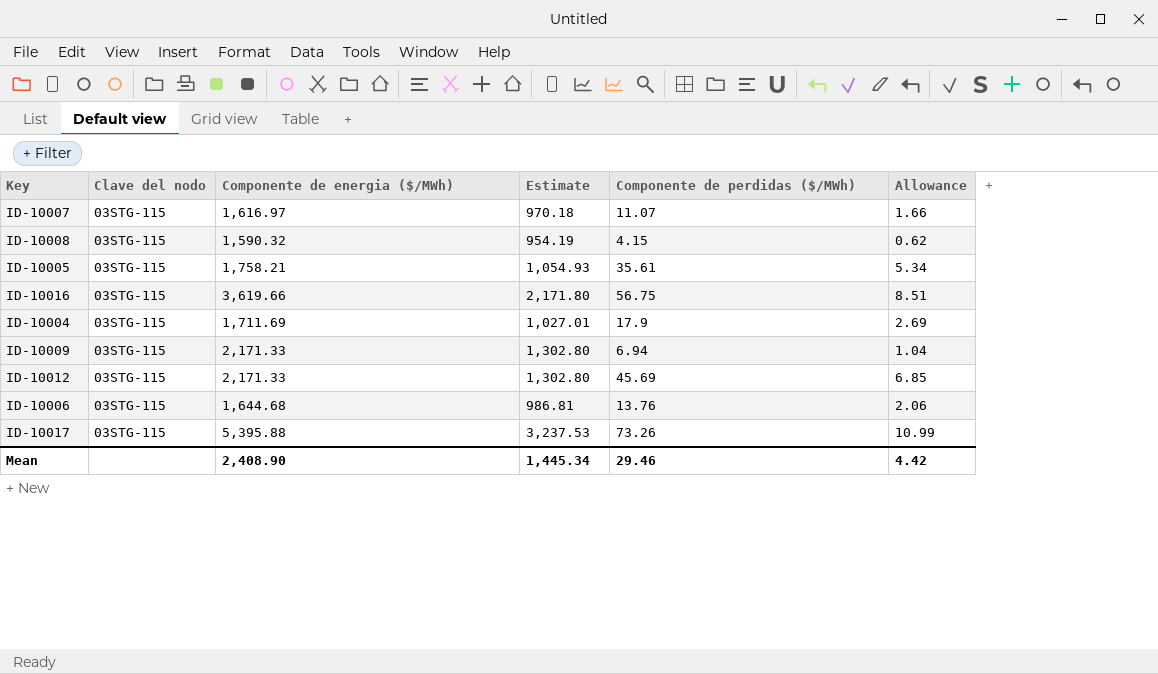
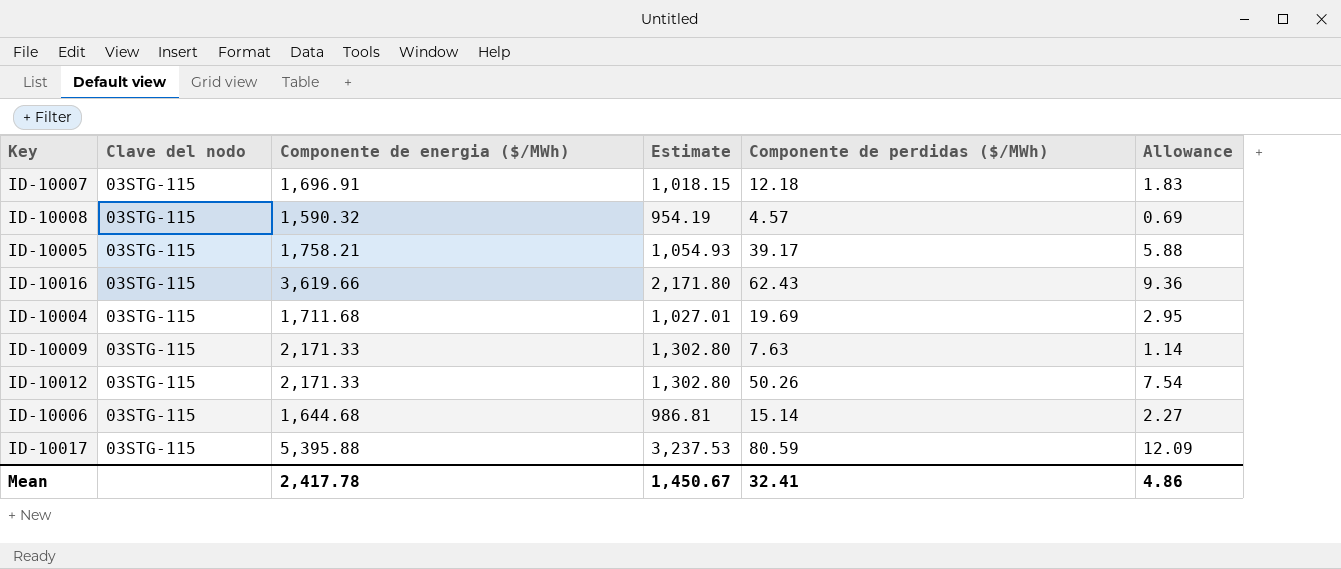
ID-10007 | Componente de energia ($/MWh): 1,616.97 -> 1,696.91
ID-10007 | Estimate: 970.18 -> 1,018.15
ID-10007 | Componente de perdidas ($/MWh): 11.07 -> 12.18
ID-10007 | Allowance: 1.66 -> 1.83
ID-10008 | Componente de perdidas ($/MWh): 4.15 -> 4.57
ID-10008 | Allowance: 0.62 -> 0.69
ID-10005 | Componente de perdidas ($/MWh): 35.61 -> 39.17
ID-10005 | Allowance: 5.34 -> 5.88
ID-10016 | Componente de perdidas ($/MWh): 56.75 -> 62.43
ID-10016 | Allowance: 8.51 -> 9.36
ID-10004 | Componente de energia ($/MWh): 1,711.69 -> 1,711.68
ID-10004 | Componente de perdidas ($/MWh): 17.9 -> 19.69
ID-10004 | Allowance: 2.69 -> 2.95
ID-10009 | Componente de perdidas ($/MWh): 6.94 -> 7.63
ID-10009 | Allowance: 1.04 -> 1.14
ID-10012 | Componente de perdidas ($/MWh): 45.69 -> 50.26
ID-10012 | Allowance: 6.85 -> 7.54
ID-10006 | Componente de perdidas ($/MWh): 13.76 -> 15.14
ID-10006 | Allowance: 2.06 -> 2.27
ID-10017 | Componente de perdidas ($/MWh): 73.26 -> 80.59
ID-10017 | Allowance: 10.99 -> 12.09
Mean | Componente de energia ($/MWh): 2,408.90 -> 2,417.78
Mean | Estimate: 1,445.34 -> 1,450.67
Mean | Componente de perdidas ($/MWh): 29.46 -> 32.41
Mean | Allowance: 4.42 -> 4.86

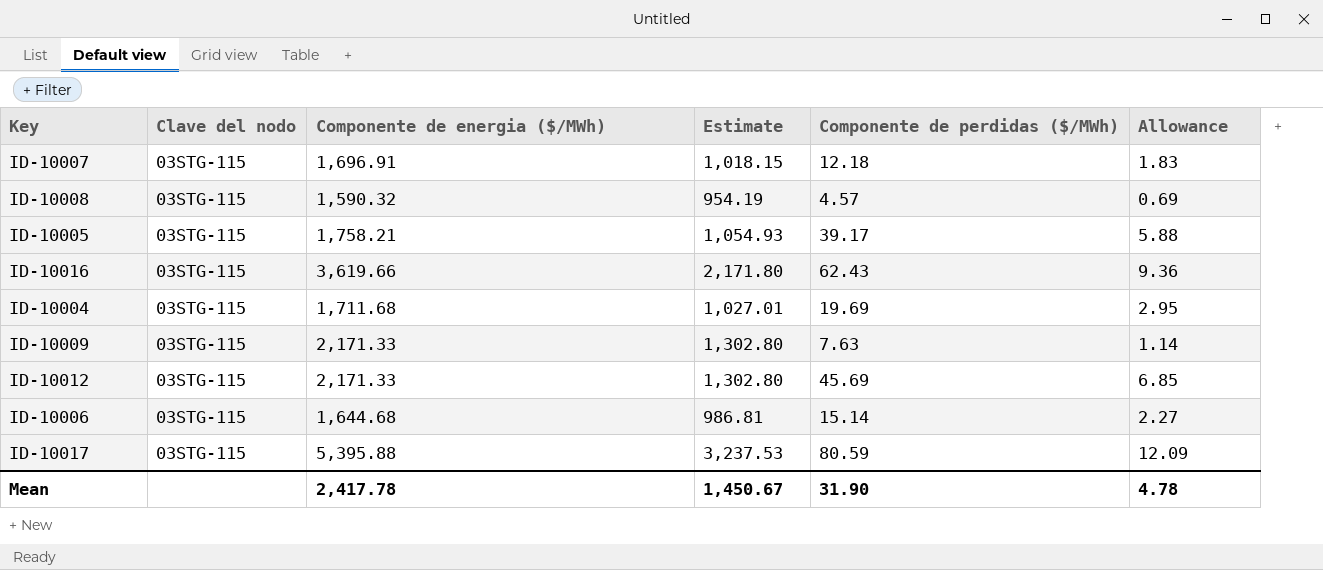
ID-10012 | Componente de perdidas ($/MWh): 50.26 -> 45.69
ID-10012 | Allowance: 7.54 -> 6.85
Mean | Componente de perdidas ($/MWh): 32.41 -> 31.90
Mean | Allowance: 4.86 -> 4.78

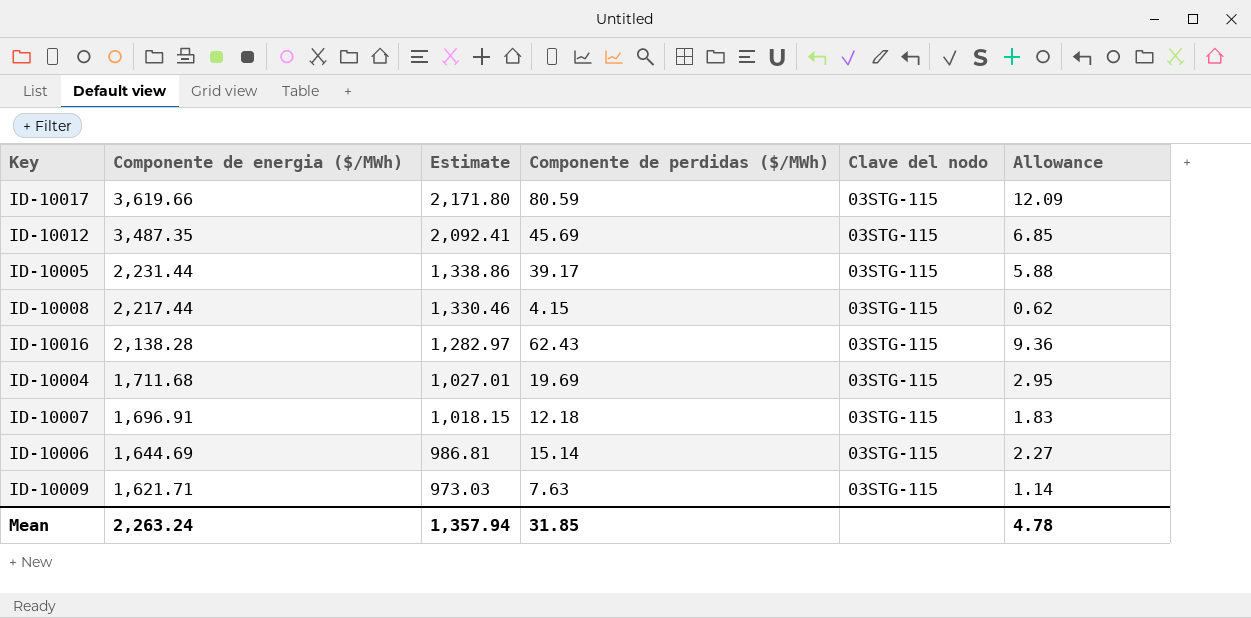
row order: none -> Componente de energia ($/MWh) descending
column Clave del nodo | position: 2 -> 5
ID-10017 | Componente de energia ($/MWh): 5,395.88 -> 3,619.66
ID-10017 | Estimate: 3,237.53 -> 2,171.80
ID-10012 | Componente de energia ($/MWh): 2,171.33 -> 3,487.35
ID-10012 | Estimate: 1,302.80 -> 2,092.41
ID-10005 | Componente de energia ($/MWh): 1,758.21 -> 2,231.44
ID-10005 | Estimate: 1,054.93 -> 1,338.86
ID-10008 | Componente de energia ($/MWh): 1,590.32 -> 2,217.44
ID-10008 | Estimate: 954.19 -> 1,330.46
ID-10008 | Componente de perdidas ($/MWh): 4.57 -> 4.15
ID-10008 | Allowance: 0.69 -> 0.62
ID-10016 | Componente de energia ($/MWh): 3,619.66 -> 2,138.28
ID-10016 | Estimate: 2,171.80 -> 1,282.97
ID-10006 | Componente de energia ($/MWh): 1,644.68 -> 1,644.69
ID-10009 | Componente de energia ($/MWh): 2,171.33 -> 1,621.71
ID-10009 | Estimate: 1,302.80 -> 973.03
Mean | Componente de energia ($/MWh): 2,417.78 -> 2,263.24
Mean | Estimate: 1,450.67 -> 1,357.94
Mean | Componente de perdidas ($/MWh): 31.90 -> 31.85

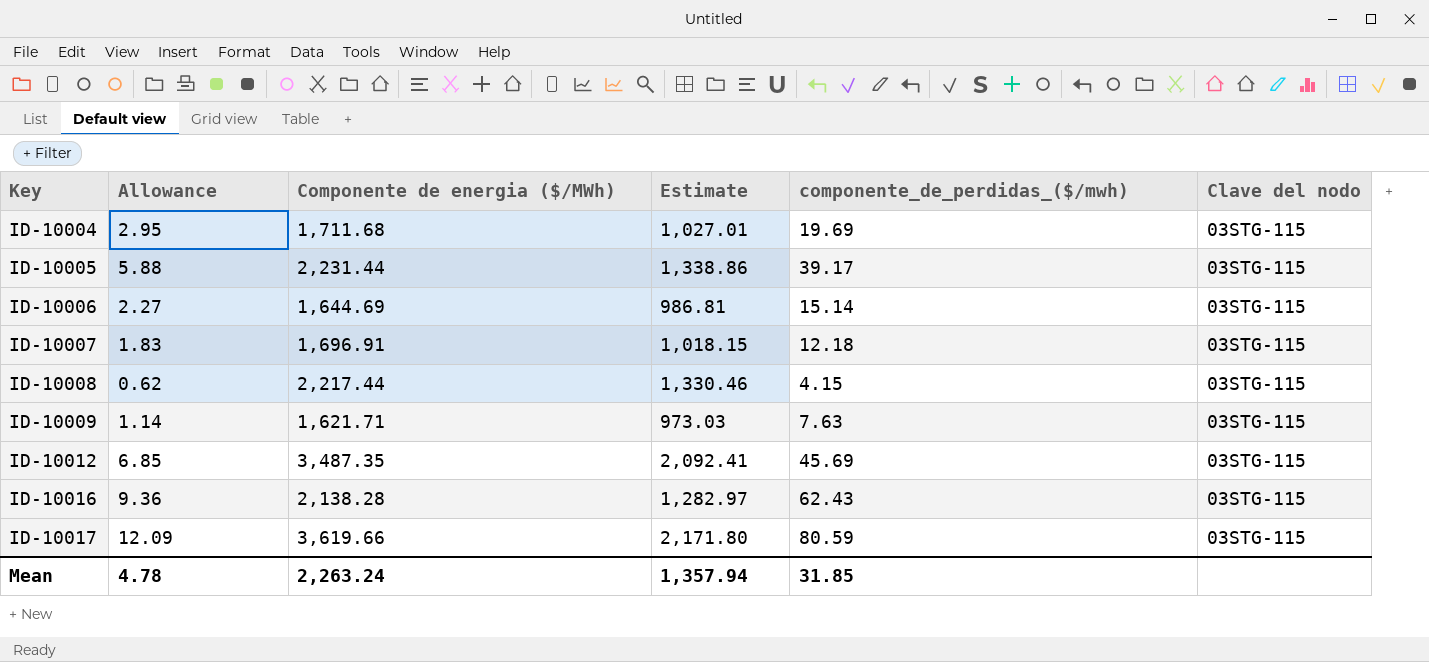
row order: Componente de energia ($/MWh) descending -> Key ascending
column Allowance | position: 6 -> 2
column name: Componente de perdidas ($/MWh) -> componente_de_perdidas_($/mwh)

